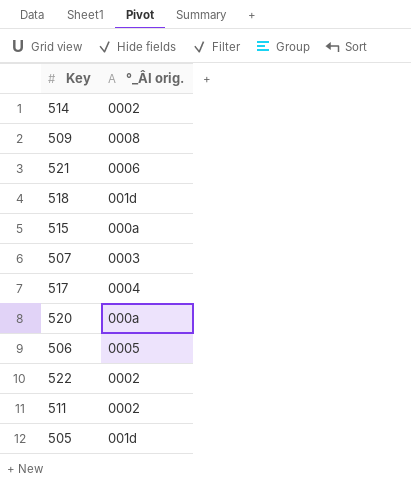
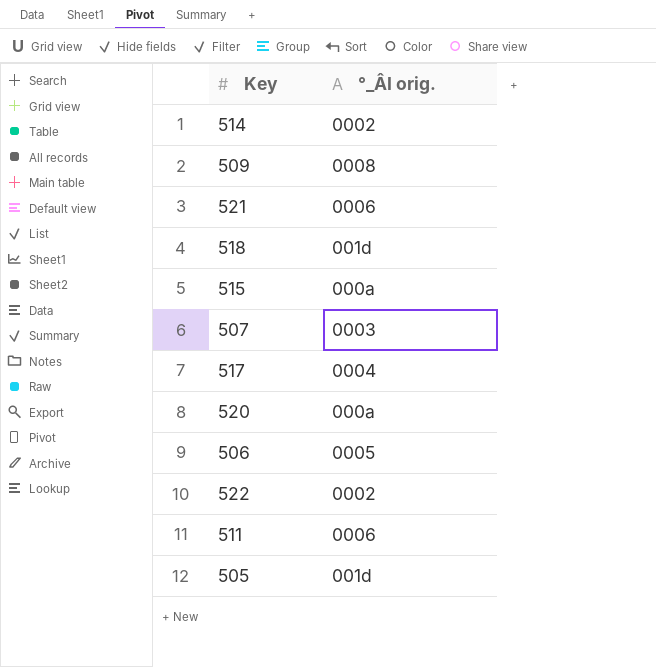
511 | °_ÂI orig.: 0002 -> 0006

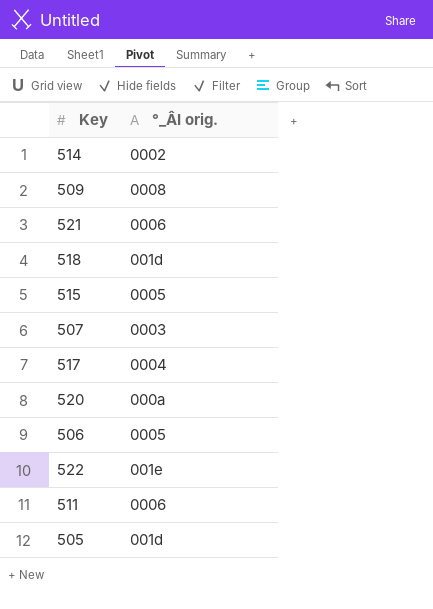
515 | °_ÂI orig.: 000a -> 0005
522 | °_ÂI orig.: 0002 -> 001e

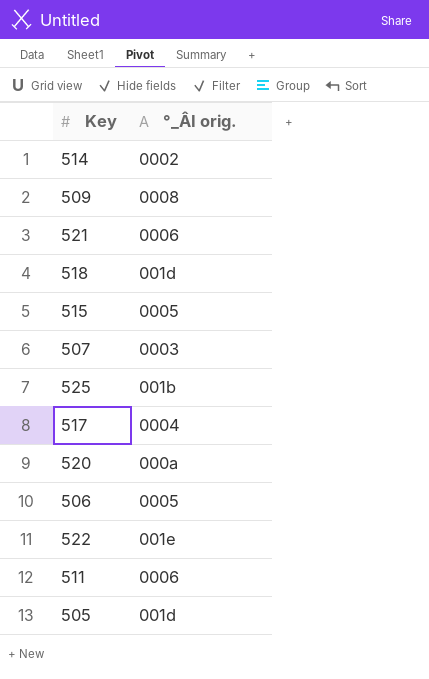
row 525: none -> 001b

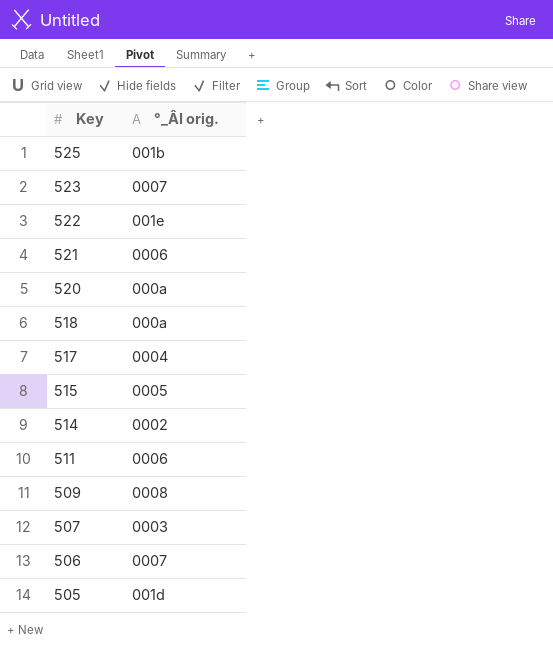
row order: none -> Key descending
row 523: none -> 0007
518 | °_ÂI orig.: 001d -> 000a
506 | °_ÂI orig.: 0005 -> 0007

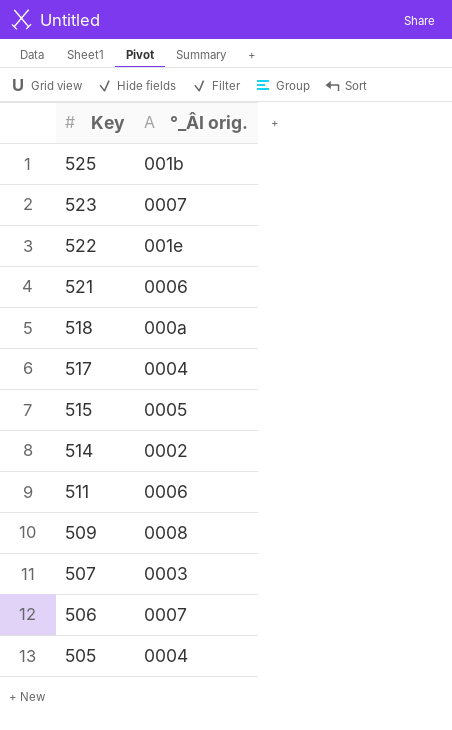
row 520: 000a -> none
505 | °_ÂI orig.: 001d -> 0004

